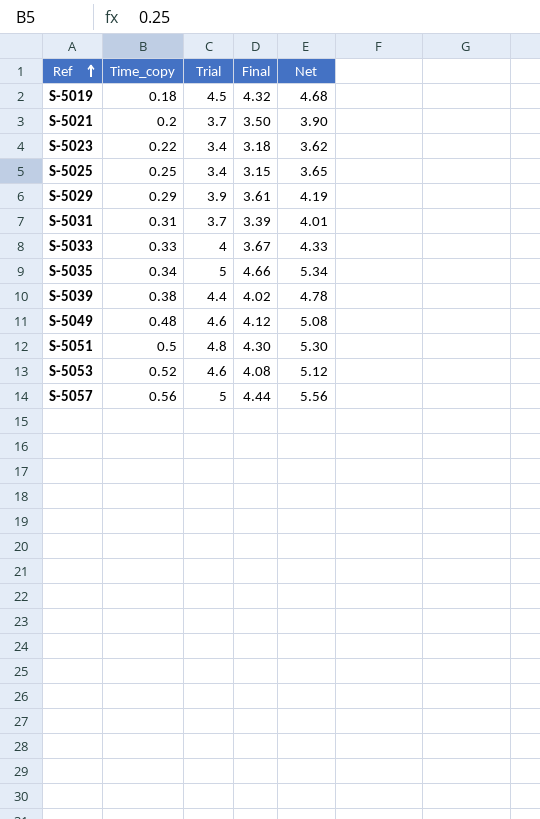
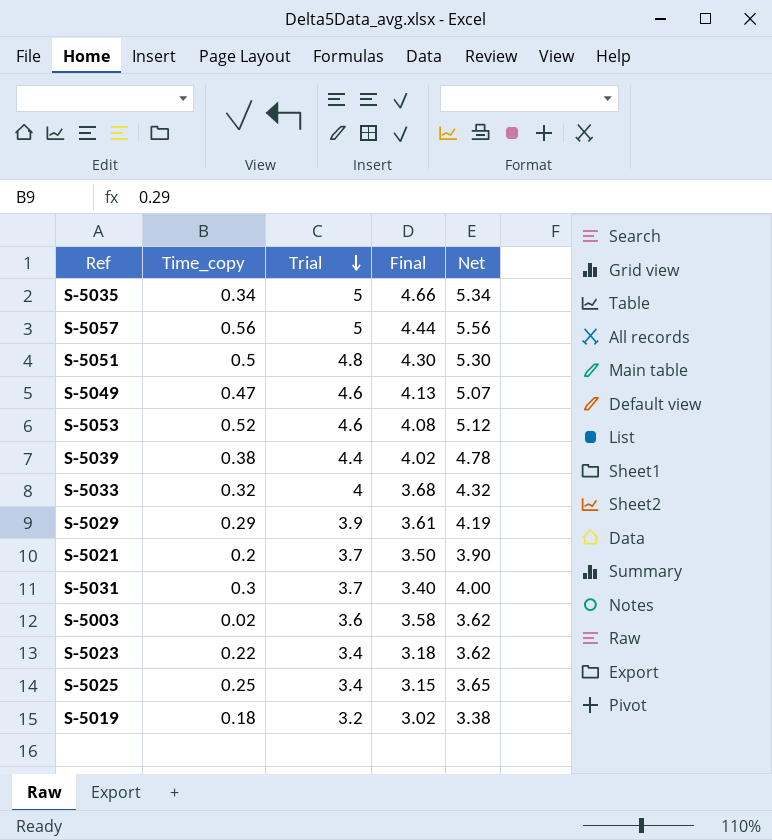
row order: Ref ascending -> Trial descending
S-5049 | Time_copy: 0.48 -> 0.47
S-5049 | Final: 4.12 -> 4.13
S-5049 | Net: 5.08 -> 5.07
S-5033 | Time_copy: 0.33 -> 0.32
S-5033 | Final: 3.67 -> 3.68
S-5033 | Net: 4.33 -> 4.32
S-5031 | Time_copy: 0.31 -> 0.3
S-5031 | Final: 3.39 -> 3.40
S-5031 | Net: 4.01 -> 4.00
row S-5003: none -> 0.02 | 3.6 | 3.58 | 3.62
S-5019 | Trial: 4.5 -> 3.2
S-5019 | Final: 4.32 -> 3.02
S-5019 | Net: 4.68 -> 3.38

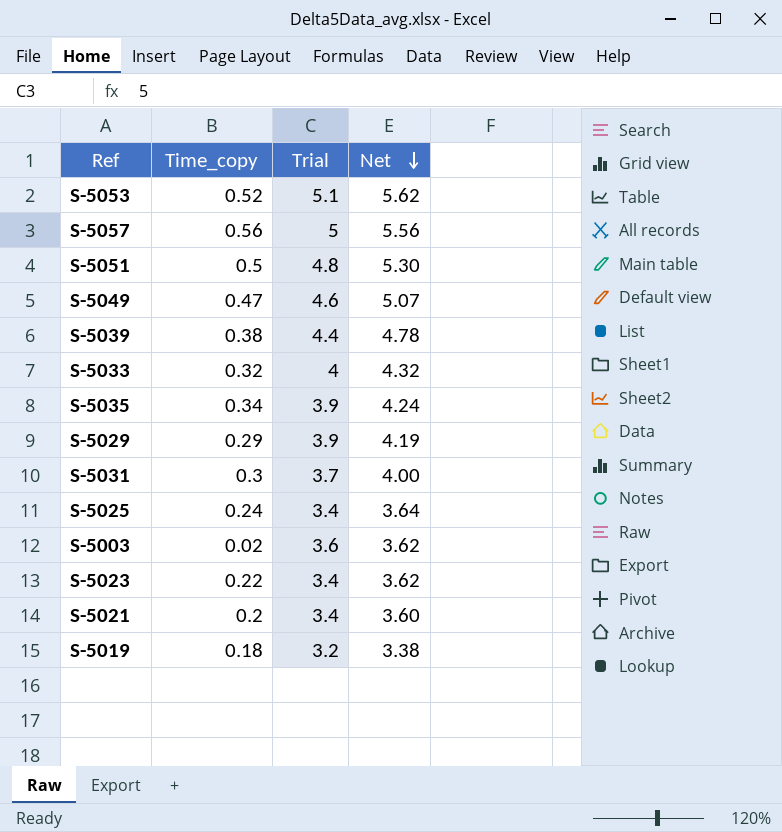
row order: Trial descending -> Net descending
column Final | formula: [Trial] - [Time_copy] -> none
S-5053 | Trial: 4.6 -> 5.1
S-5053 | Net: 5.12 -> 5.62
S-5035 | Trial: 5 -> 3.9
S-5035 | Net: 5.34 -> 4.24
S-5025 | Time_copy: 0.25 -> 0.24
S-5025 | Net: 3.65 -> 3.64
S-5021 | Trial: 3.7 -> 3.4
S-5021 | Net: 3.90 -> 3.60

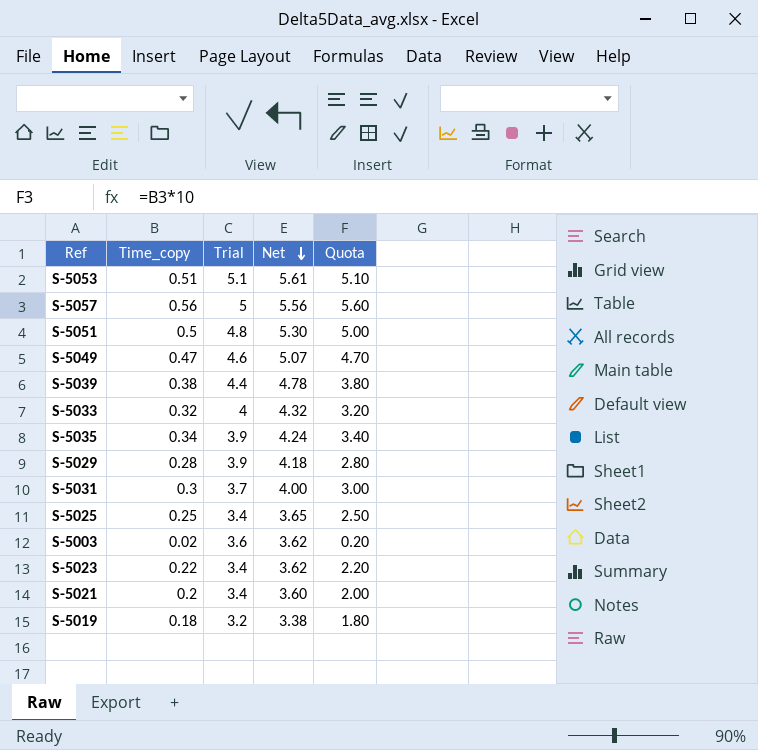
column Quota | formula: none -> [Time_copy] * 10
S-5053 | Time_copy: 0.52 -> 0.51
S-5053 | Net: 5.62 -> 5.61
S-5029 | Time_copy: 0.29 -> 0.28
S-5029 | Net: 4.19 -> 4.18
S-5025 | Time_copy: 0.24 -> 0.25
S-5025 | Net: 3.64 -> 3.65

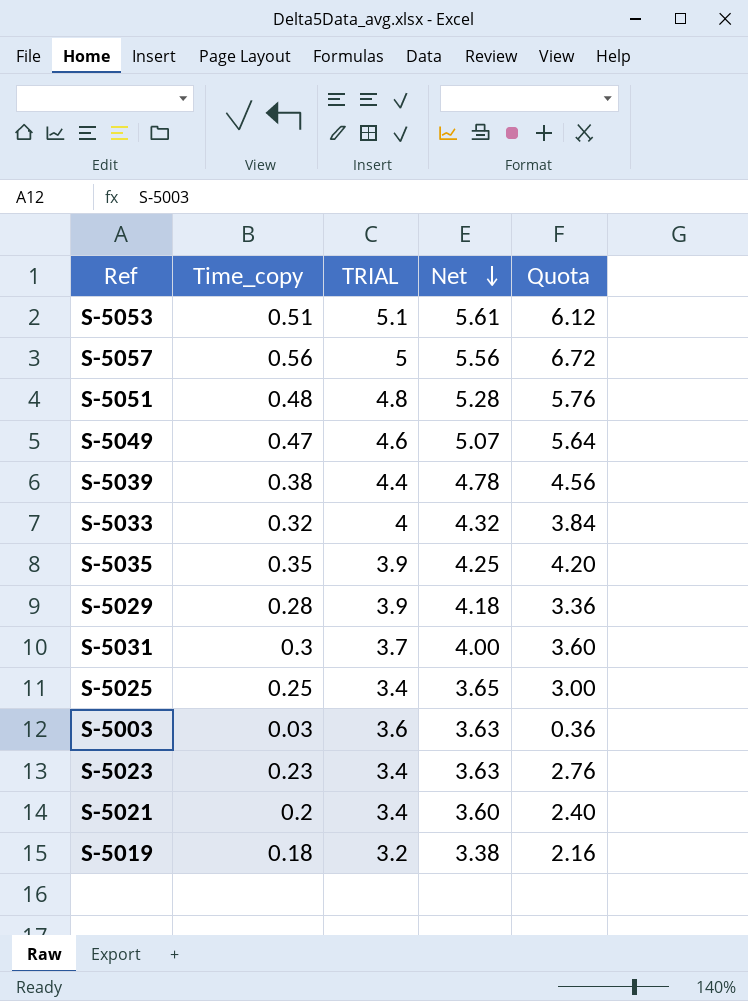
column name: Trial -> TRIAL
column Quota | formula: [Time_copy] * 10 -> [Time_copy] * 12
S-5051 | Time_copy: 0.5 -> 0.48
S-5051 | Net: 5.30 -> 5.28
S-5035 | Time_copy: 0.34 -> 0.35
S-5035 | Net: 4.24 -> 4.25
S-5003 | Time_copy: 0.02 -> 0.03
S-5003 | Net: 3.62 -> 3.63
S-5023 | Time_copy: 0.22 -> 0.23
S-5023 | Net: 3.62 -> 3.63

